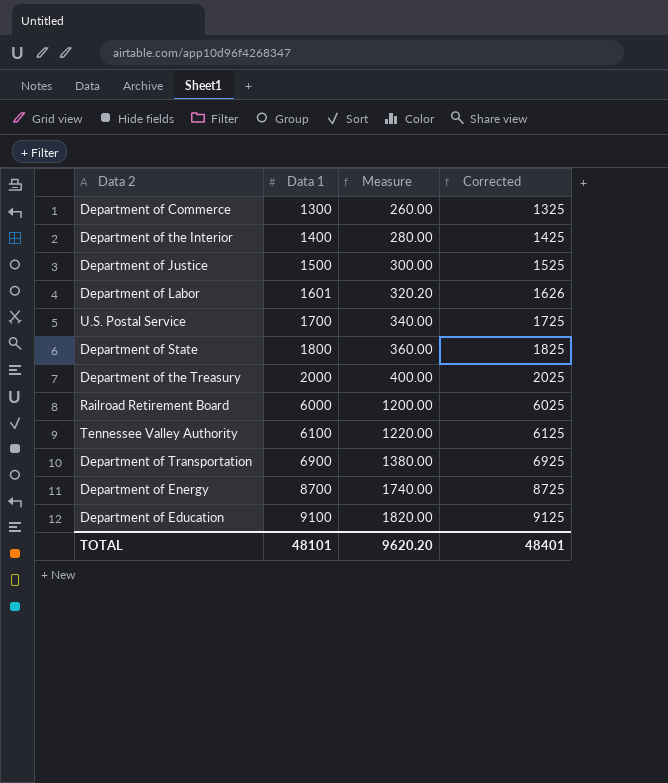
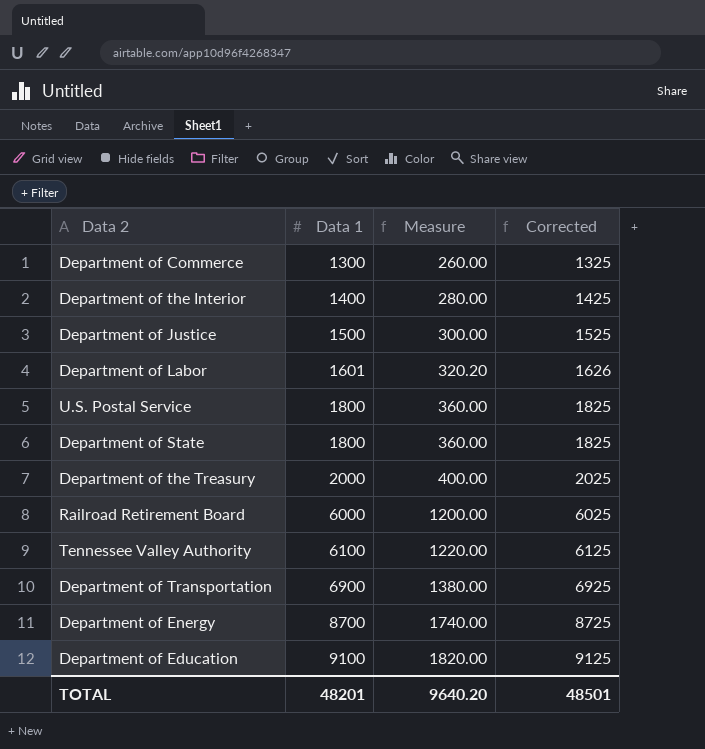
U.S. Postal Service | Data 1: 1700 -> 1800
U.S. Postal Service | Measure: 340.00 -> 360.00
U.S. Postal Service | Corrected: 1725 -> 1825
TOTAL | Data 1: 48101 -> 48201
TOTAL | Measure: 9620.20 -> 9640.20
TOTAL | Corrected: 48401 -> 48501

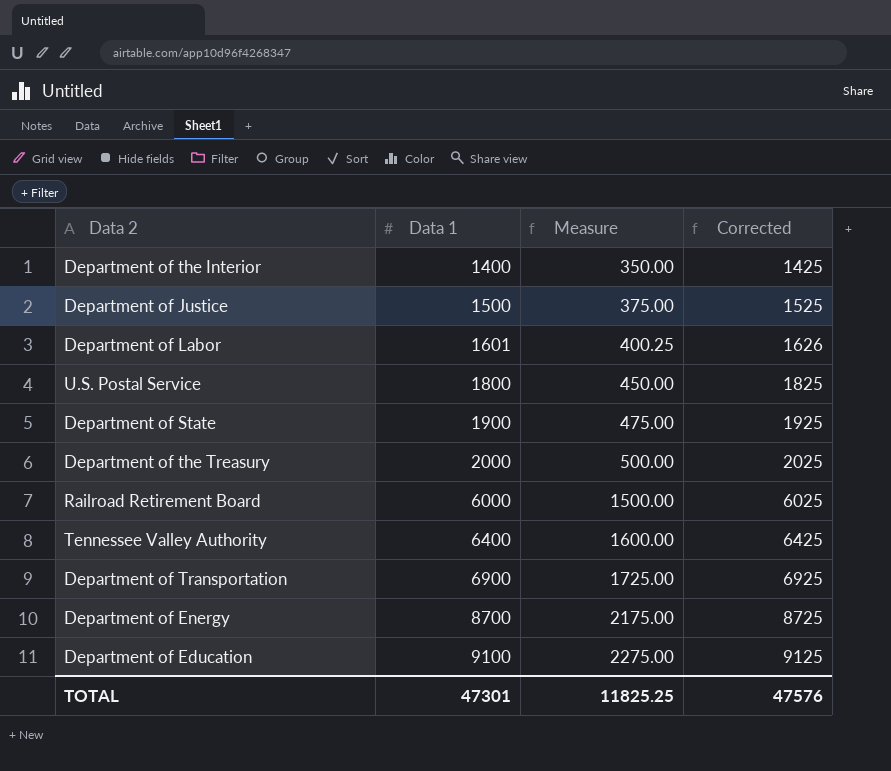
column Measure | formula: [Data 1] * 0.2 -> [Data 1] * 0.25
row Department of Commerce: 1300 | 260.00 | 1325 -> none
Department of State | Data 1: 1800 -> 1900
Department of State | Corrected: 1825 -> 1925
Tennessee Valley Authority | Data 1: 6100 -> 6400
Tennessee Valley Authority | Corrected: 6125 -> 6425
TOTAL | Data 1: 48201 -> 47301
TOTAL | Measure: 9640.20 -> 11825.25
TOTAL | Corrected: 48501 -> 47576

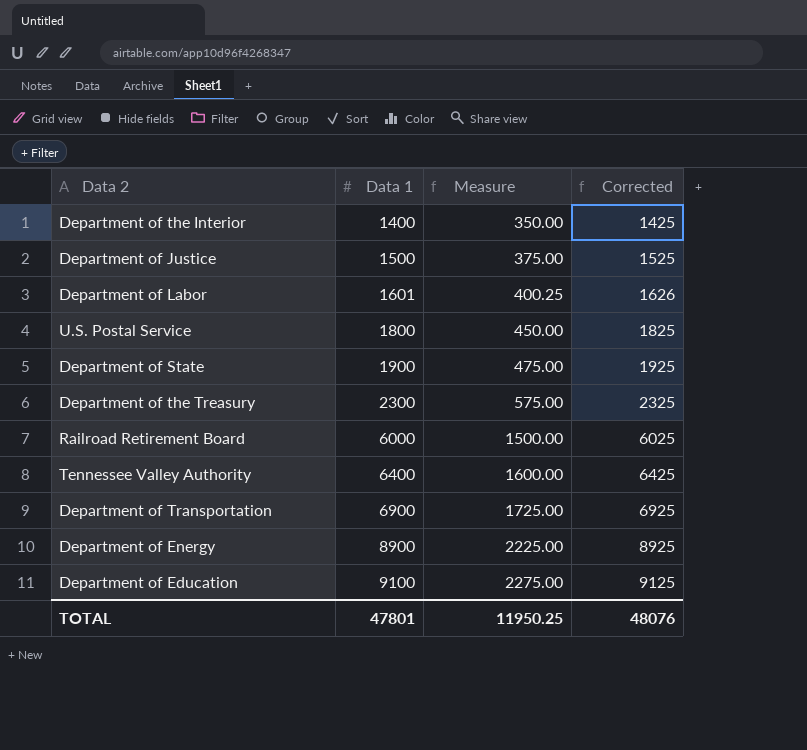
Department of the Treasury | Data 1: 2000 -> 2300
Department of the Treasury | Measure: 500.00 -> 575.00
Department of the Treasury | Corrected: 2025 -> 2325
Department of Energy | Data 1: 8700 -> 8900
Department of Energy | Measure: 2175.00 -> 2225.00
Department of Energy | Corrected: 8725 -> 8925
TOTAL | Data 1: 47301 -> 47801
TOTAL | Measure: 11825.25 -> 11950.25
TOTAL | Corrected: 47576 -> 48076

